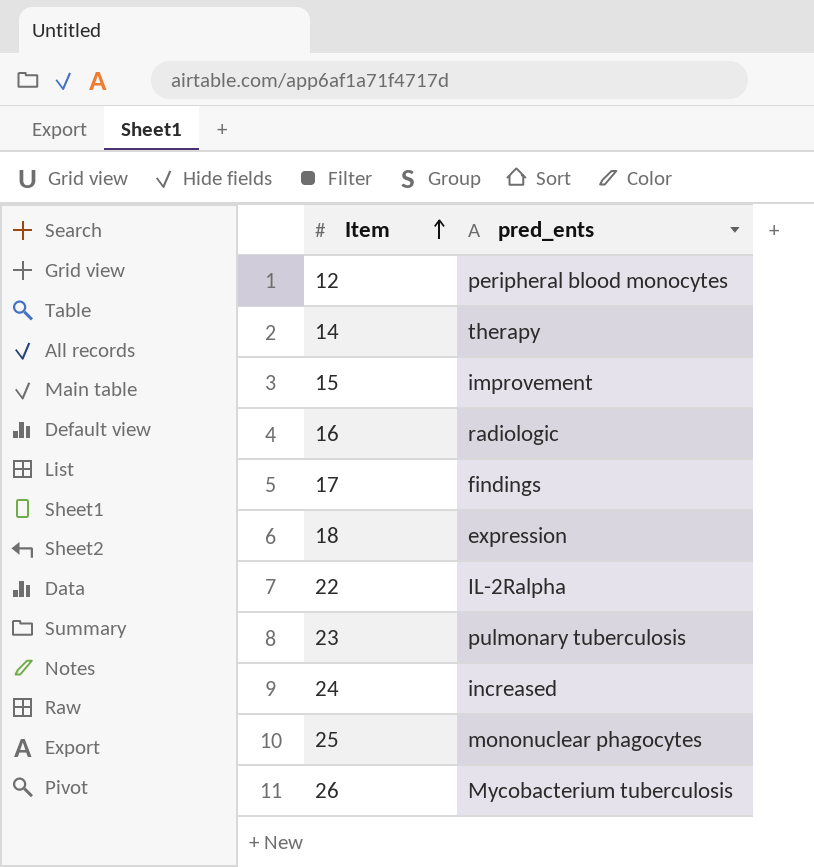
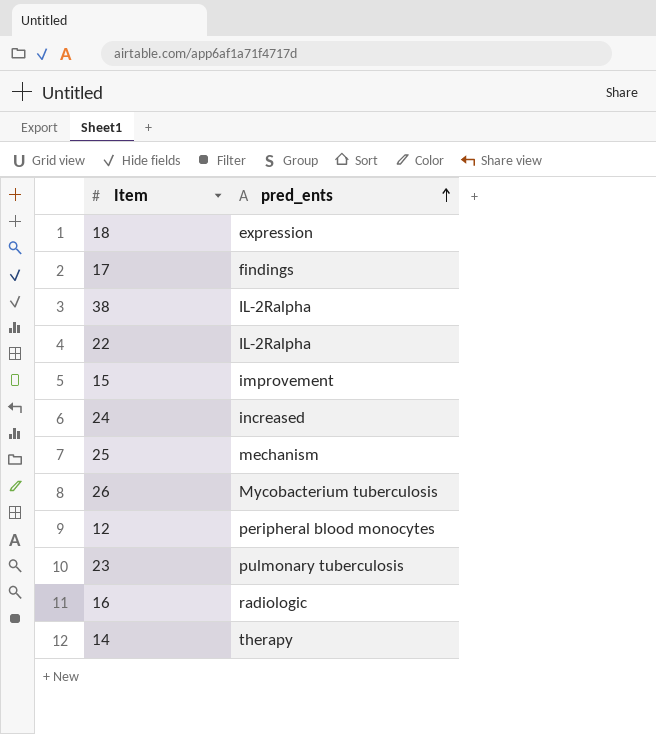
row order: Item ascending -> pred_ents ascending
row 38: none -> IL-2Ralpha
25 | pred_ents: mononuclear phagocytes -> mechanism

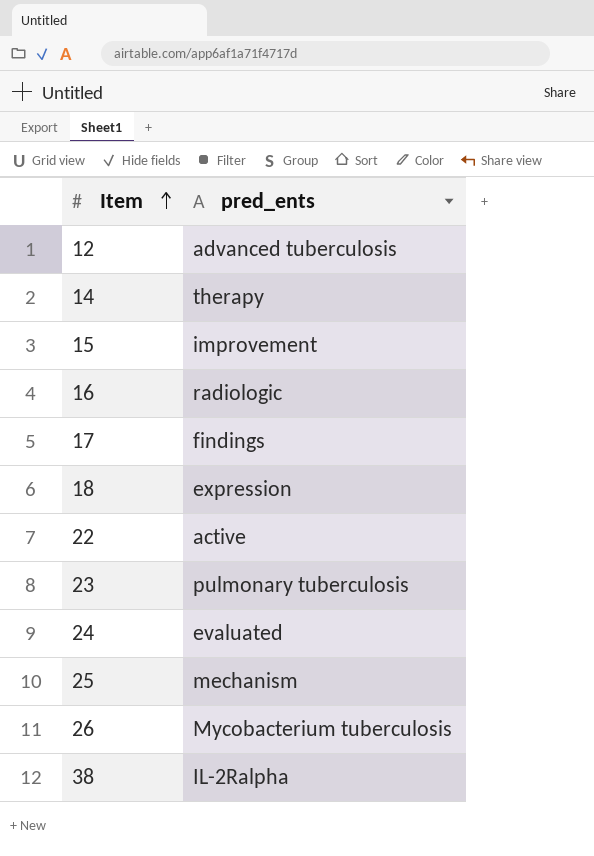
row order: pred_ents ascending -> Item ascending
12 | pred_ents: peripheral blood monocytes -> advanced tuberculosis
22 | pred_ents: IL-2Ralpha -> active
24 | pred_ents: increased -> evaluated

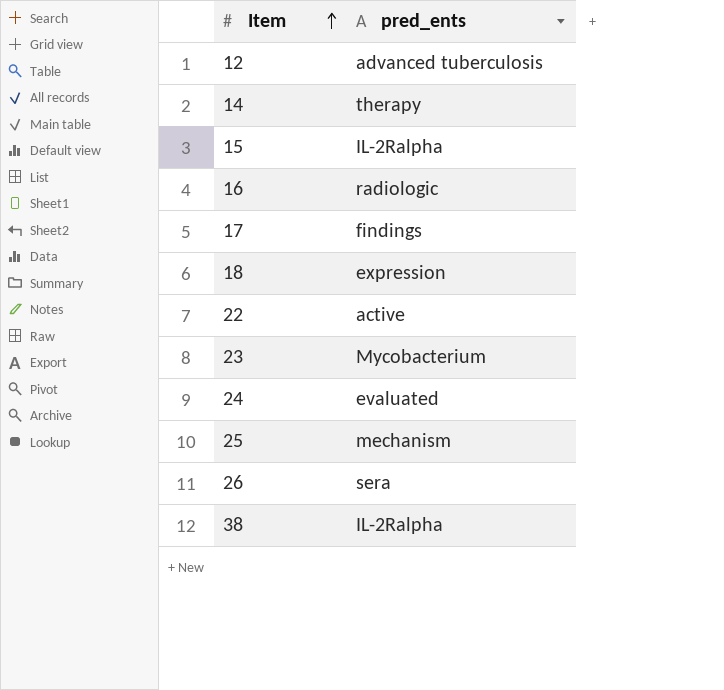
15 | pred_ents: improvement -> IL-2Ralpha
23 | pred_ents: pulmonary tuberculosis -> Mycobacterium
26 | pred_ents: Mycobacterium tuberculosis -> sera

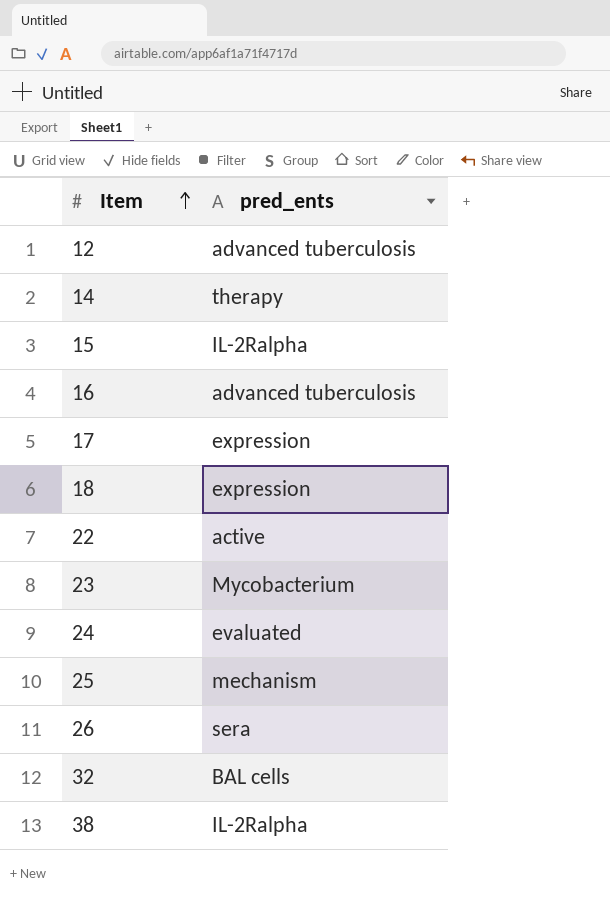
16 | pred_ents: radiologic -> advanced tuberculosis
17 | pred_ents: findings -> expression
row 32: none -> BAL cells

